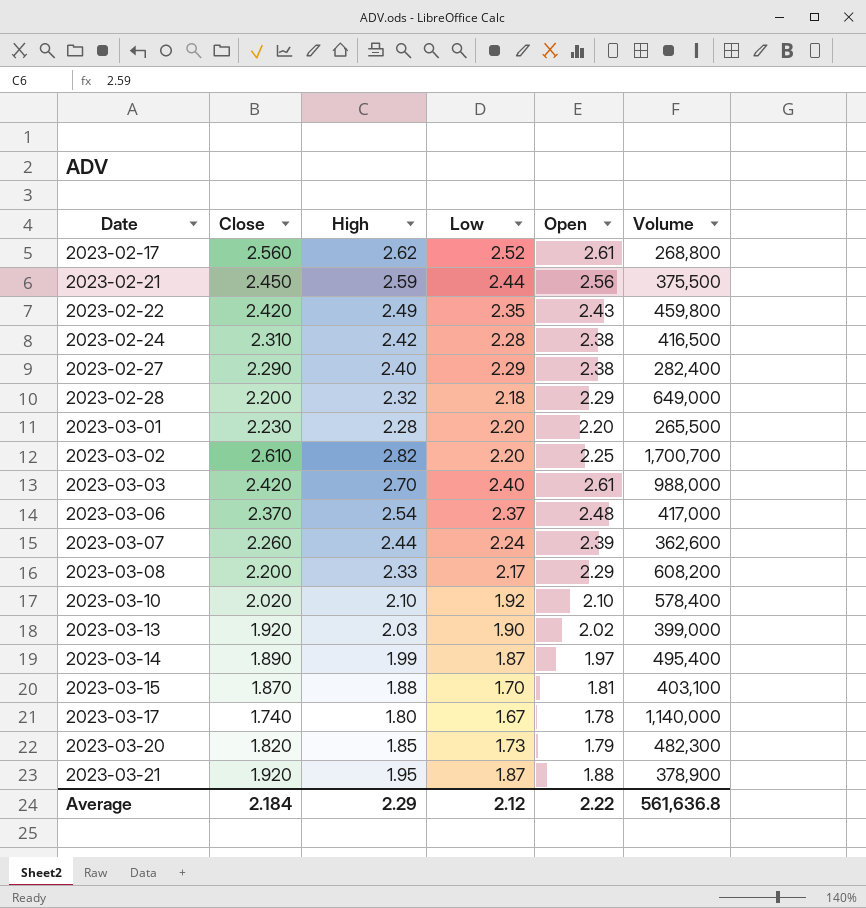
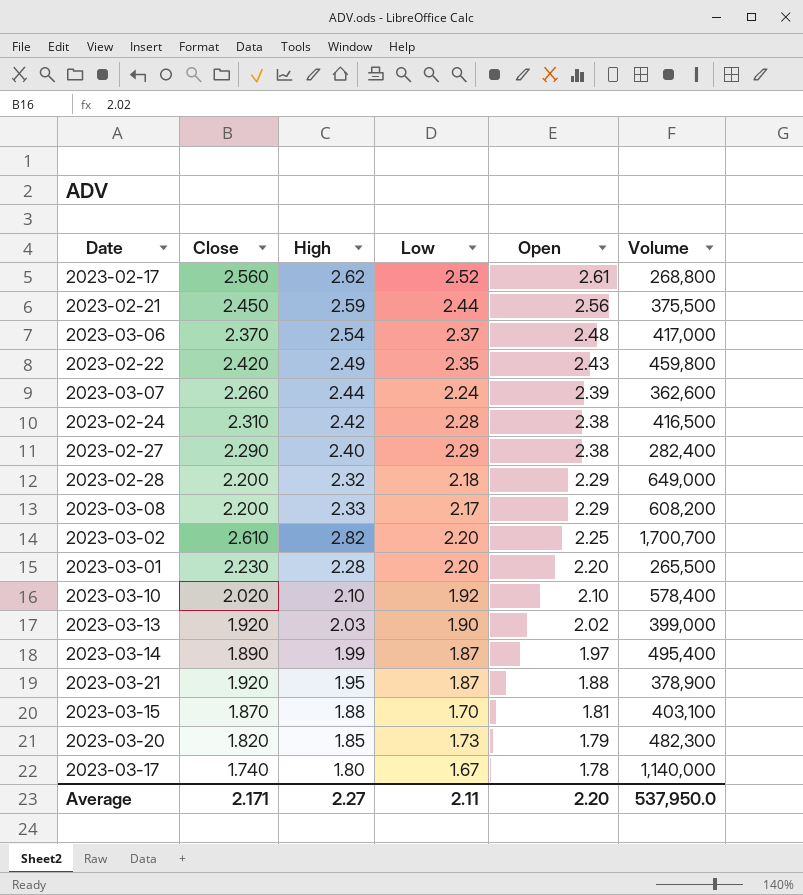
row order: Date ascending -> Open descending
row 2023-03-03: 2.420 | 2.70 | 2.40 | 2.61 | 988,000 -> none
Average | Close: 2.184 -> 2.171
Average | High: 2.29 -> 2.27
Average | Low: 2.12 -> 2.11
Average | Open: 2.22 -> 2.20
Average | Volume: 561,636.8 -> 537,950.0

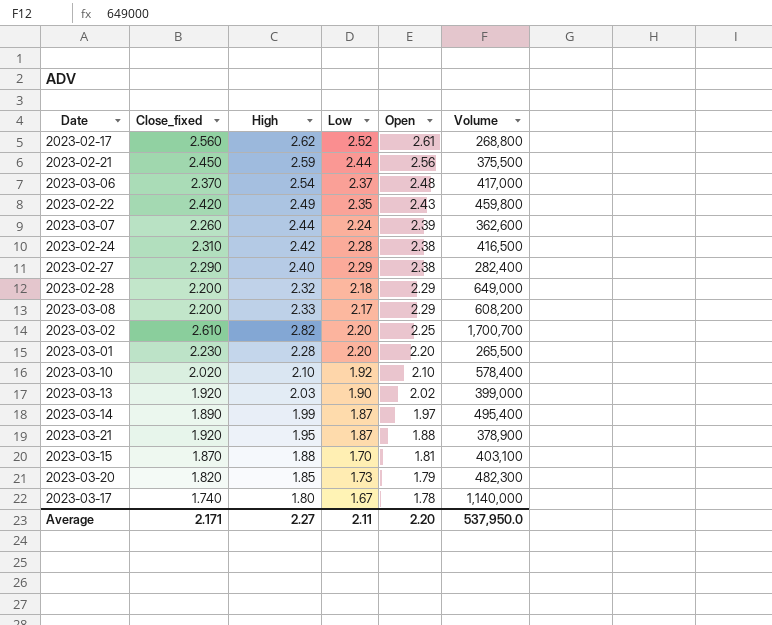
column name: Close -> Close_fixed

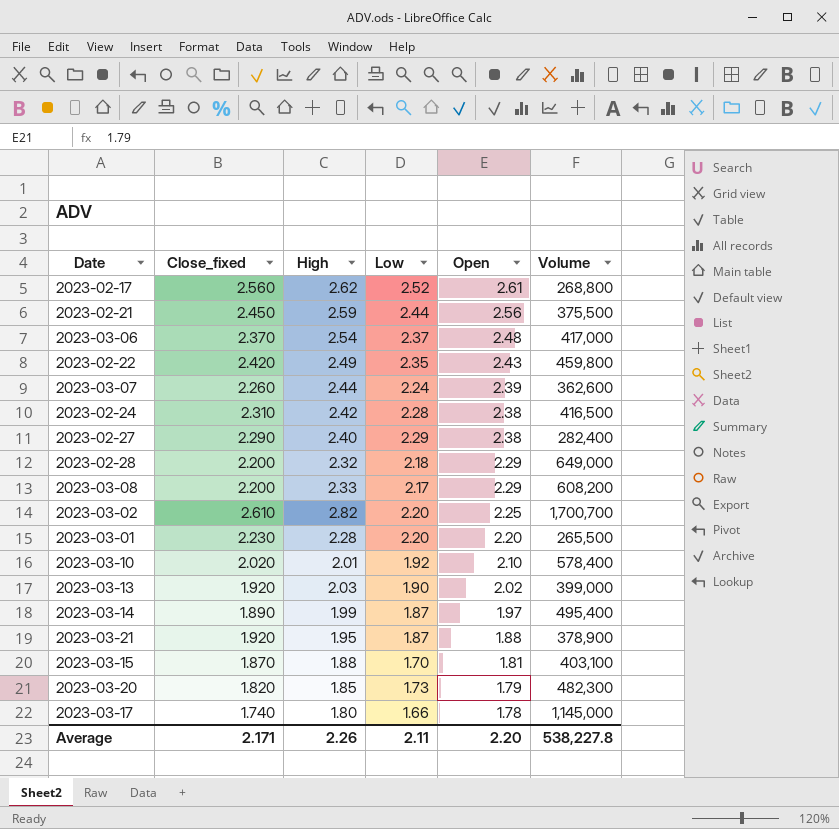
2023-03-10 | High: 2.10 -> 2.01
2023-03-17 | Low: 1.67 -> 1.66
2023-03-17 | Volume: 1,140,000 -> 1,145,000
Average | High: 2.27 -> 2.26
Average | Volume: 537,950.0 -> 538,227.8

